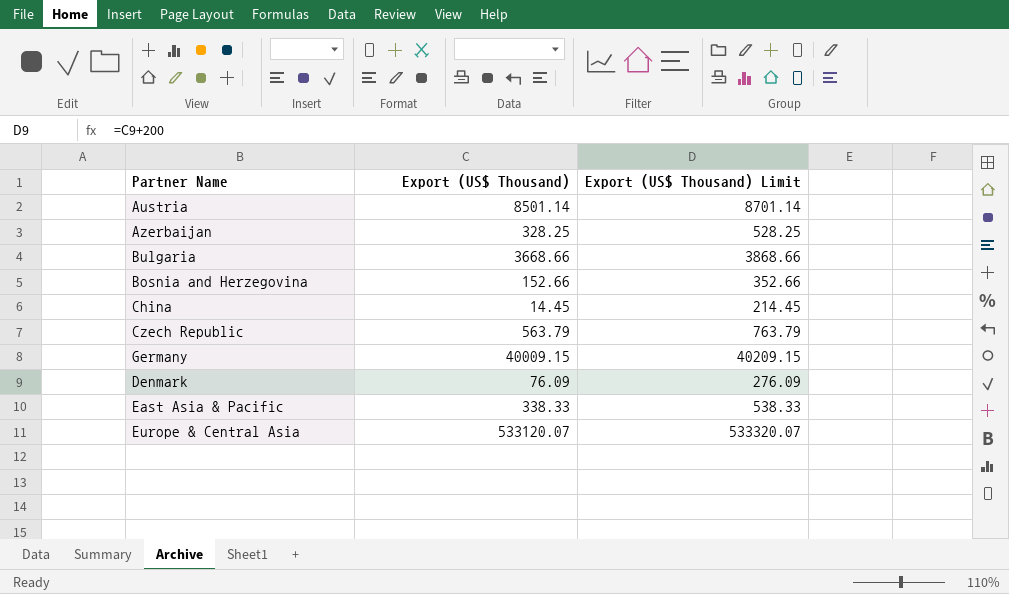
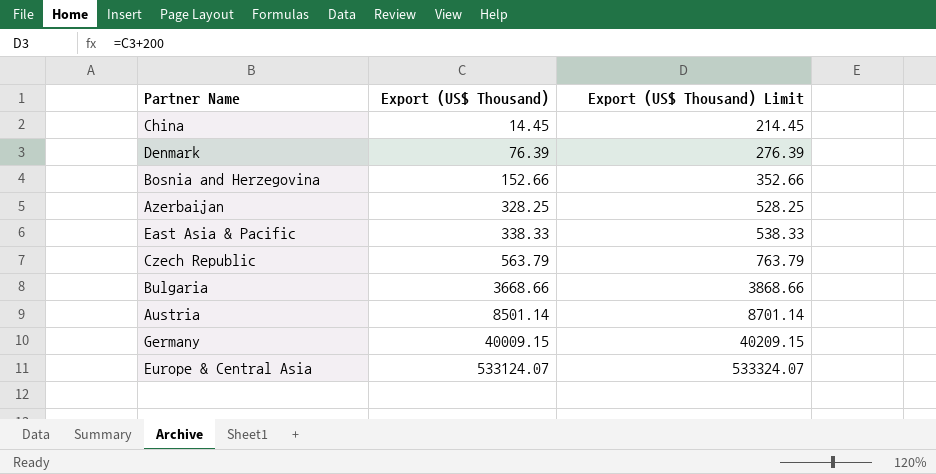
row order: none -> Export (US$ Thousand) ascending
Denmark | Export (US$ Thousand): 76.09 -> 76.39
Denmark | Export (US$ Thousand) Limit: 276.09 -> 276.39
Europe & Central Asia | Export (US$ Thousand): 533120.07 -> 533124.07
Europe & Central Asia | Export (US$ Thousand) Limit: 533320.07 -> 533324.07

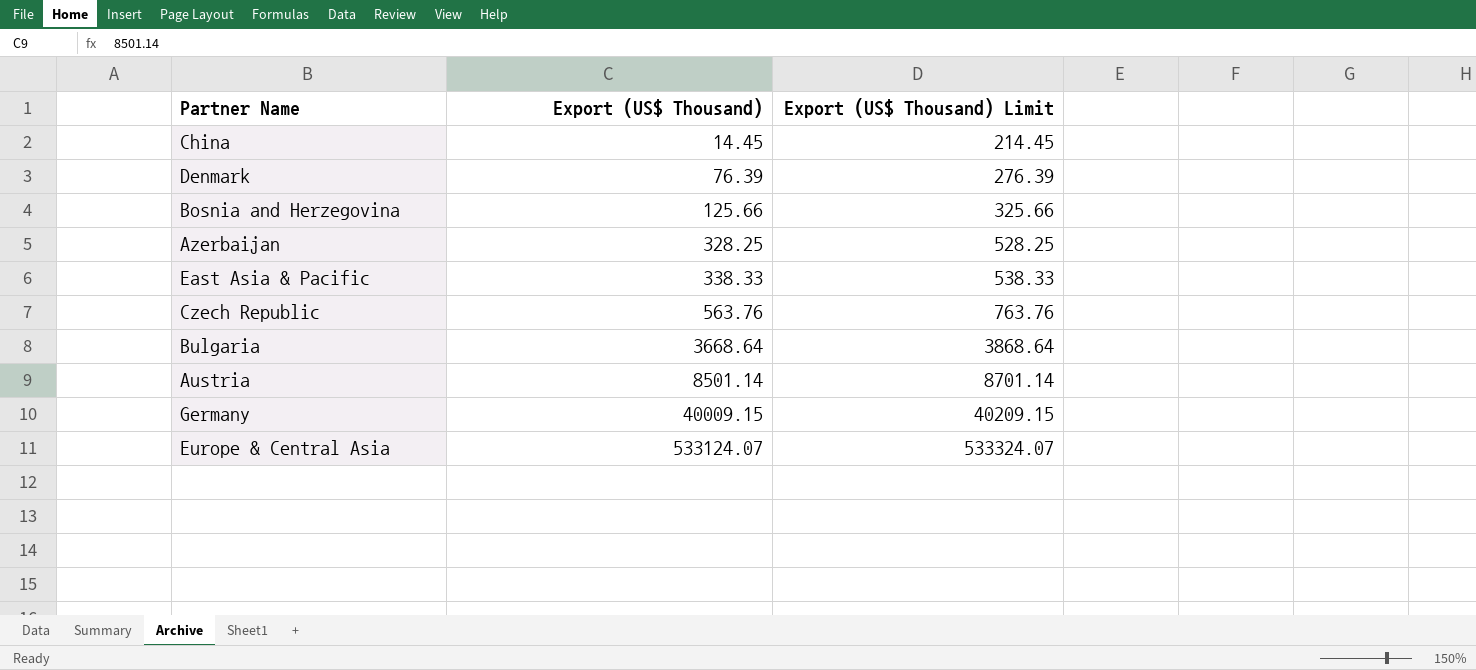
Bosnia and Herzegovina | Export (US$ Thousand): 152.66 -> 125.66
Bosnia and Herzegovina | Export (US$ Thousand) Limit: 352.66 -> 325.66
Czech Republic | Export (US$ Thousand): 563.79 -> 563.76
Czech Republic | Export (US$ Thousand) Limit: 763.79 -> 763.76
Bulgaria | Export (US$ Thousand): 3668.66 -> 3668.64
Bulgaria | Export (US$ Thousand) Limit: 3868.66 -> 3868.64

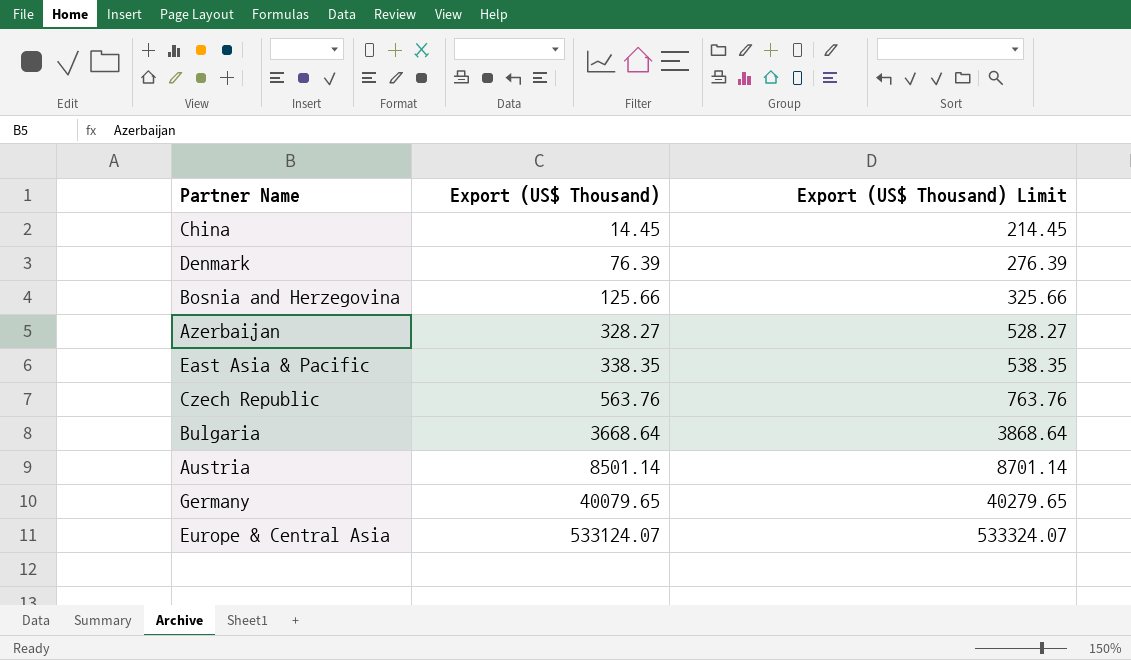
Azerbaijan | Export (US$ Thousand): 328.25 -> 328.27
Azerbaijan | Export (US$ Thousand) Limit: 528.25 -> 528.27
East Asia & Pacific | Export (US$ Thousand): 338.33 -> 338.35
East Asia & Pacific | Export (US$ Thousand) Limit: 538.33 -> 538.35
Germany | Export (US$ Thousand): 40009.15 -> 40079.65
Germany | Export (US$ Thousand) Limit: 40209.15 -> 40279.65

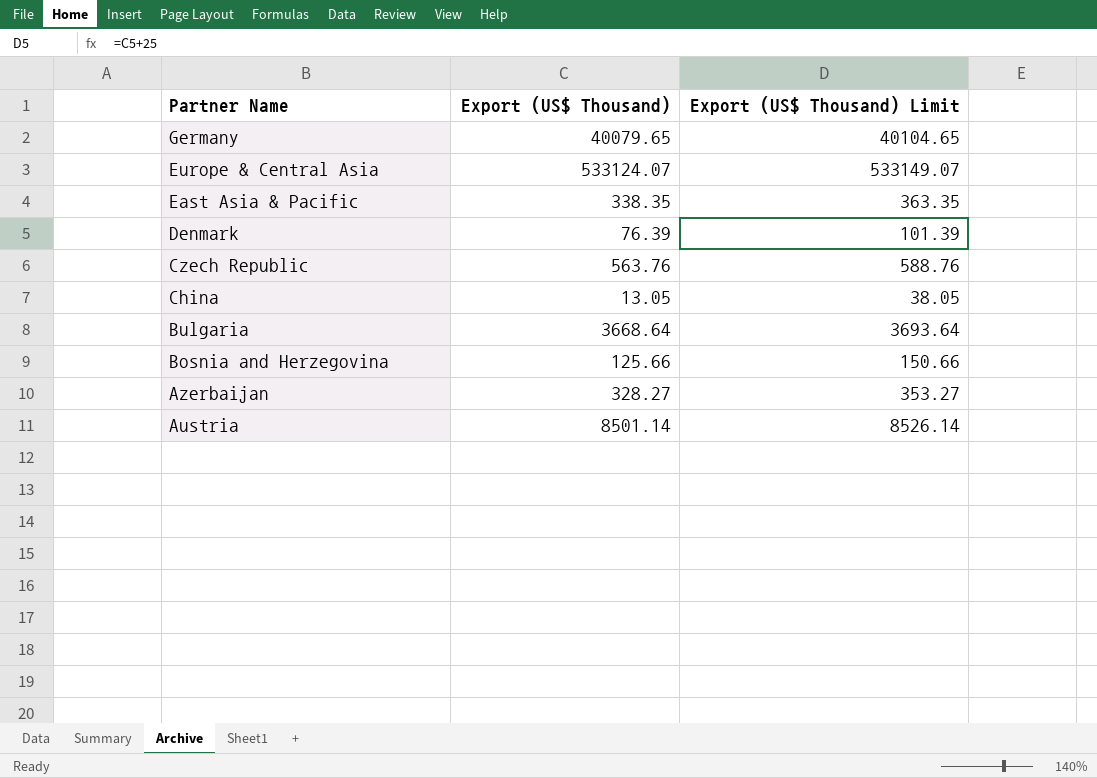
row order: Export (US$ Thousand) ascending -> Partner Name descending
column Export (US$ Thousand) Limit | formula: [Export (US$ Thousand)] + 200 -> [Export (US$ Thousand)] + 25
China | Export (US$ Thousand): 14.45 -> 13.05

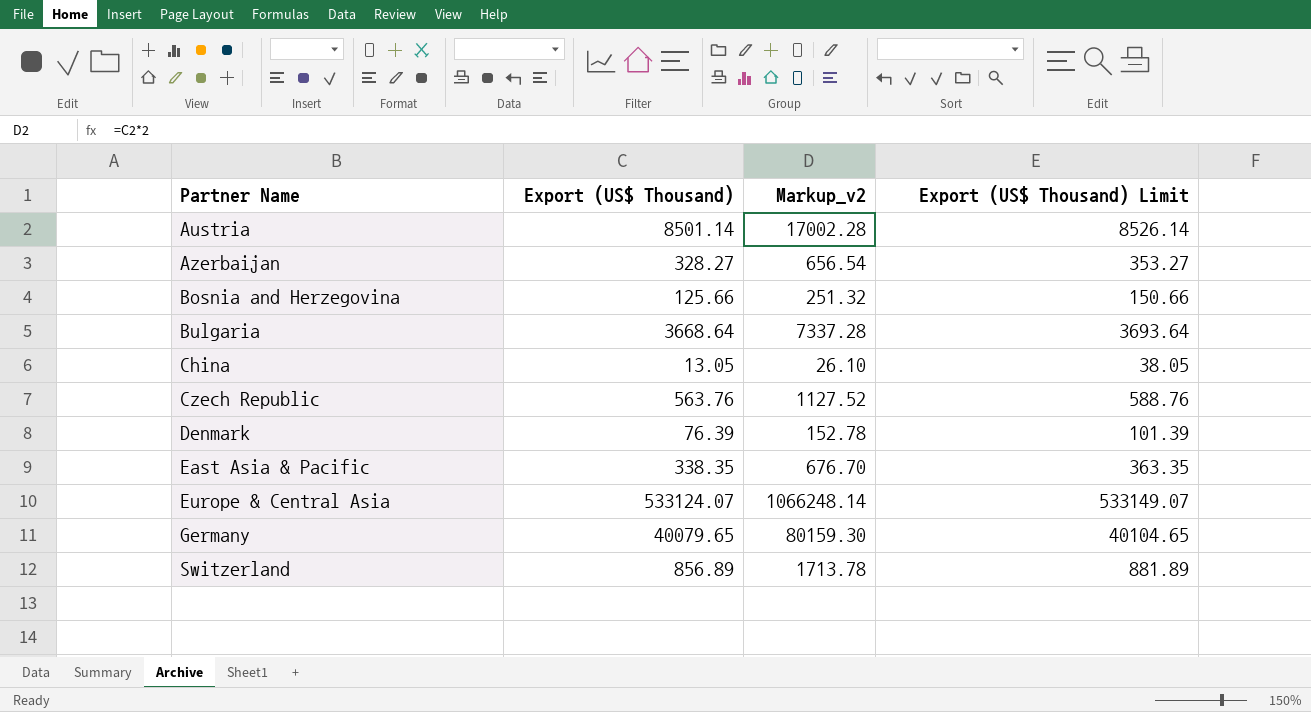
row order: Partner Name descending -> Partner Name ascending
column Markup_v2 | formula: none -> [Export (US$ Thousand)] * 2
row Switzerland: none -> 856.89 | 1713.78 | 881.89

